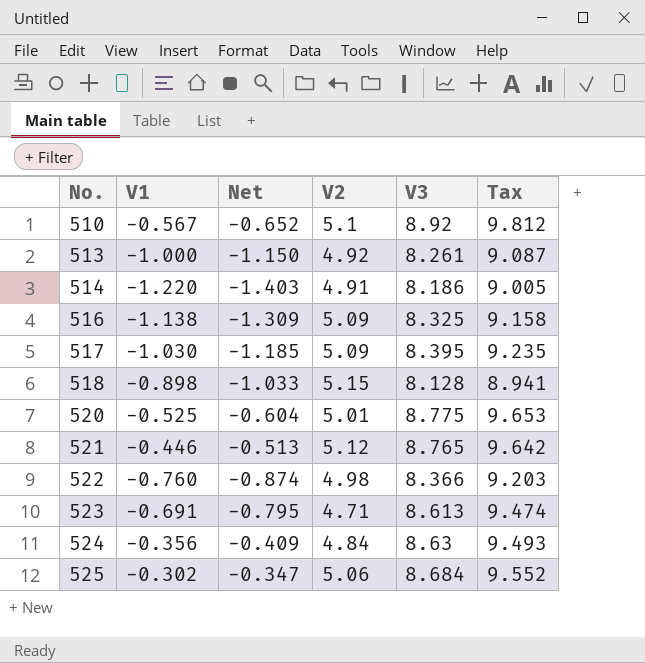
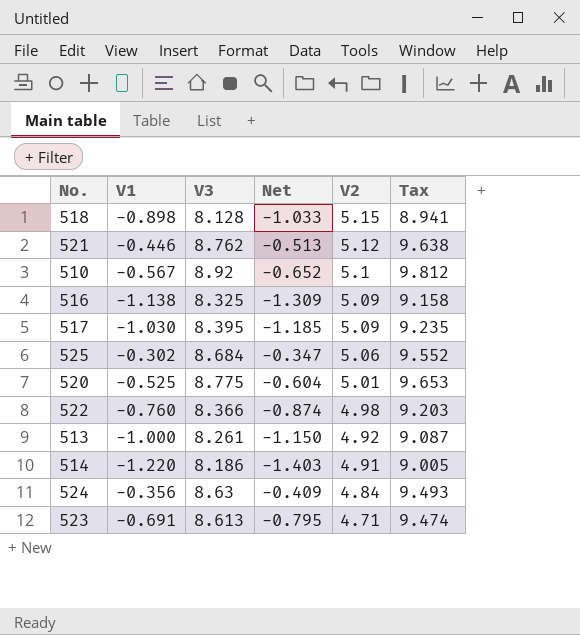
row order: No. ascending -> V2 descending
column V3 | position: 5 -> 3
521 | V3: 8.765 -> 8.762
521 | Tax: 9.642 -> 9.638

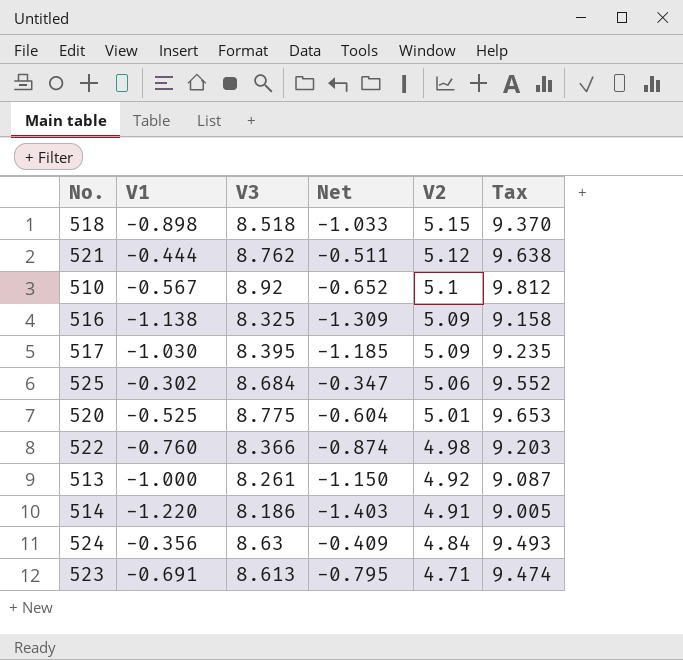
518 | V3: 8.128 -> 8.518
518 | Tax: 8.941 -> 9.370
521 | V1: -0.446 -> -0.444
521 | Net: -0.513 -> -0.511

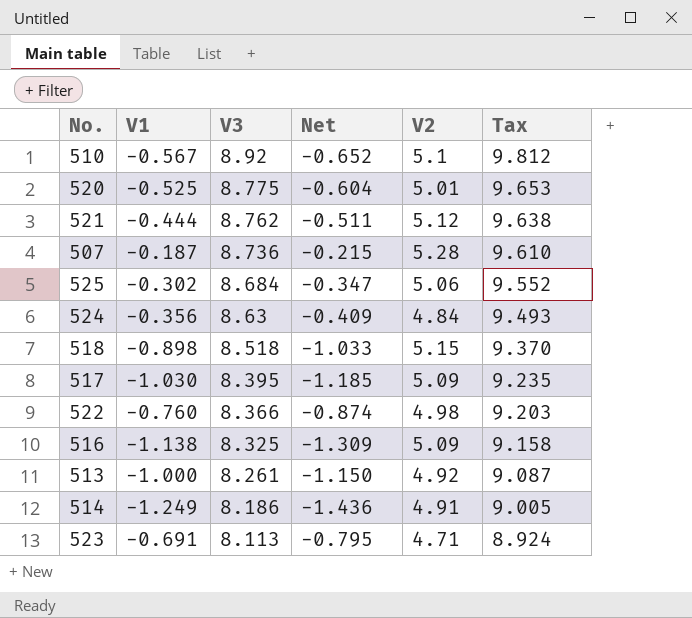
row order: V2 descending -> V3 descending
row 507: none -> -0.187 | 8.736 | -0.215 | 5.28 | 9.610
514 | V1: -1.220 -> -1.249
514 | Net: -1.403 -> -1.436
523 | V3: 8.613 -> 8.113
523 | Tax: 9.474 -> 8.924

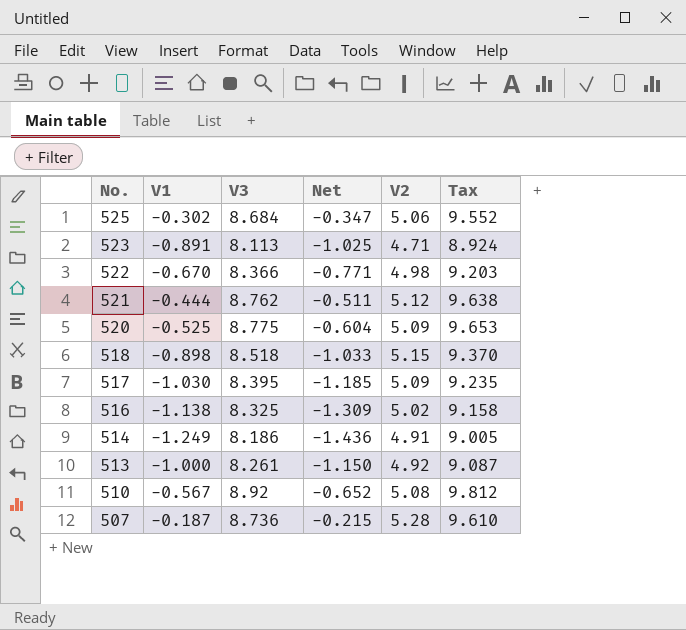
row order: V3 descending -> No. descending
row 524: -0.356 | 8.63 | -0.409 | 4.84 | 9.493 -> none
523 | V1: -0.691 -> -0.891
523 | Net: -0.795 -> -1.025
522 | V1: -0.760 -> -0.670
522 | Net: -0.874 -> -0.771
520 | V2: 5.01 -> 5.09
516 | V2: 5.09 -> 5.02
510 | V2: 5.1 -> 5.08

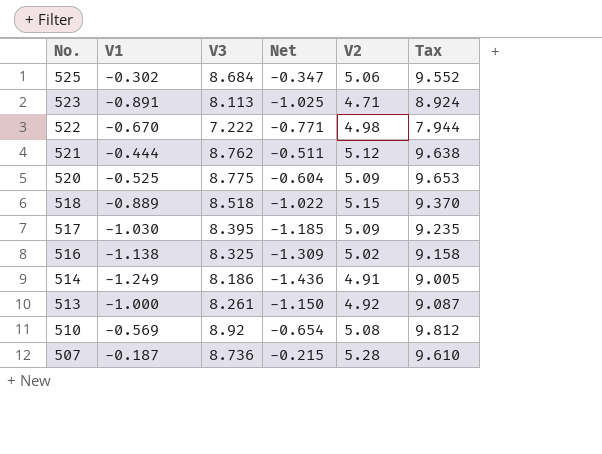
522 | V3: 8.366 -> 7.222
522 | Tax: 9.203 -> 7.944
518 | V1: -0.898 -> -0.889
518 | Net: -1.033 -> -1.022
510 | V1: -0.567 -> -0.569
510 | Net: -0.652 -> -0.654

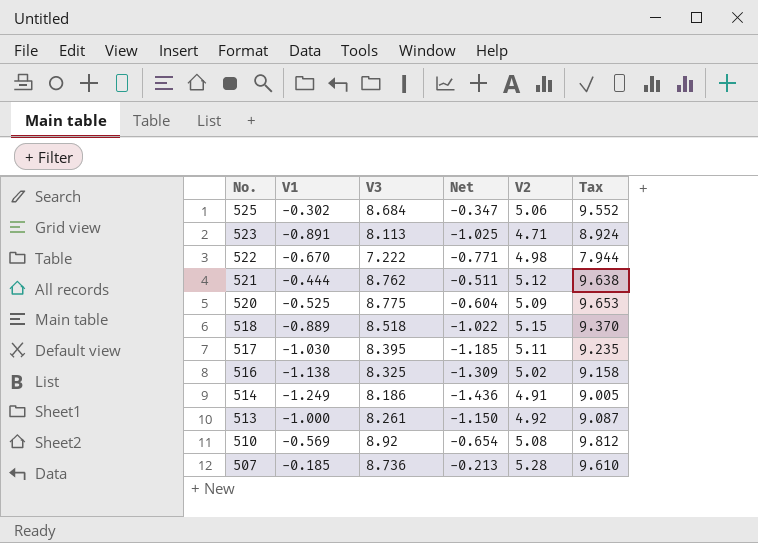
517 | V2: 5.09 -> 5.11
507 | V1: -0.187 -> -0.185
507 | Net: -0.215 -> -0.213

